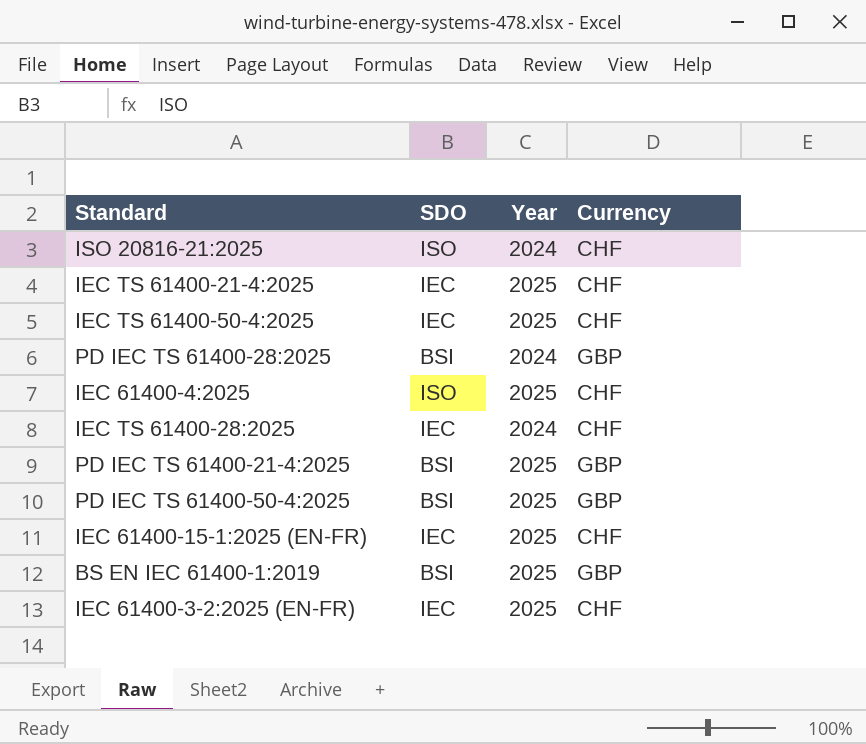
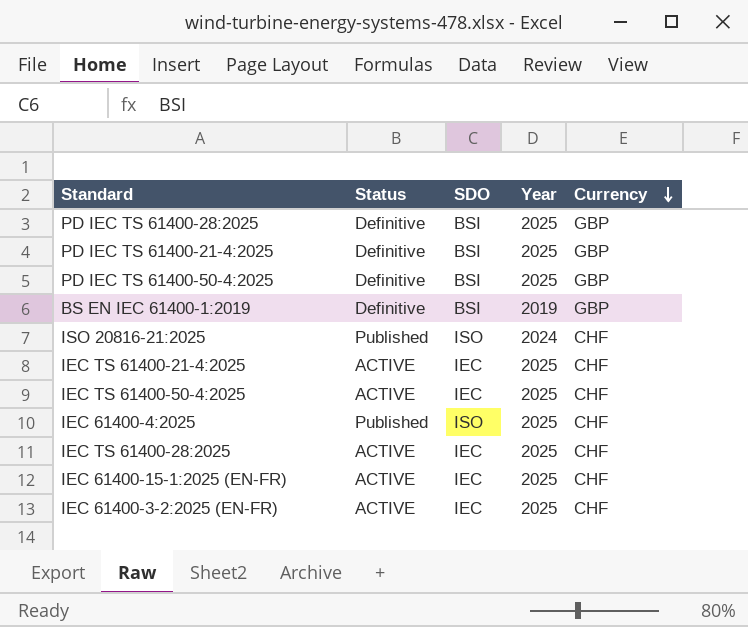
row order: none -> Currency descending
column Status | position: none -> 2
PD IEC TS 61400-28:2025 | Year: 2024 -> 2025
BS EN IEC 61400-1:2019 | Year: 2025 -> 2019
IEC TS 61400-28:2025 | Year: 2024 -> 2025

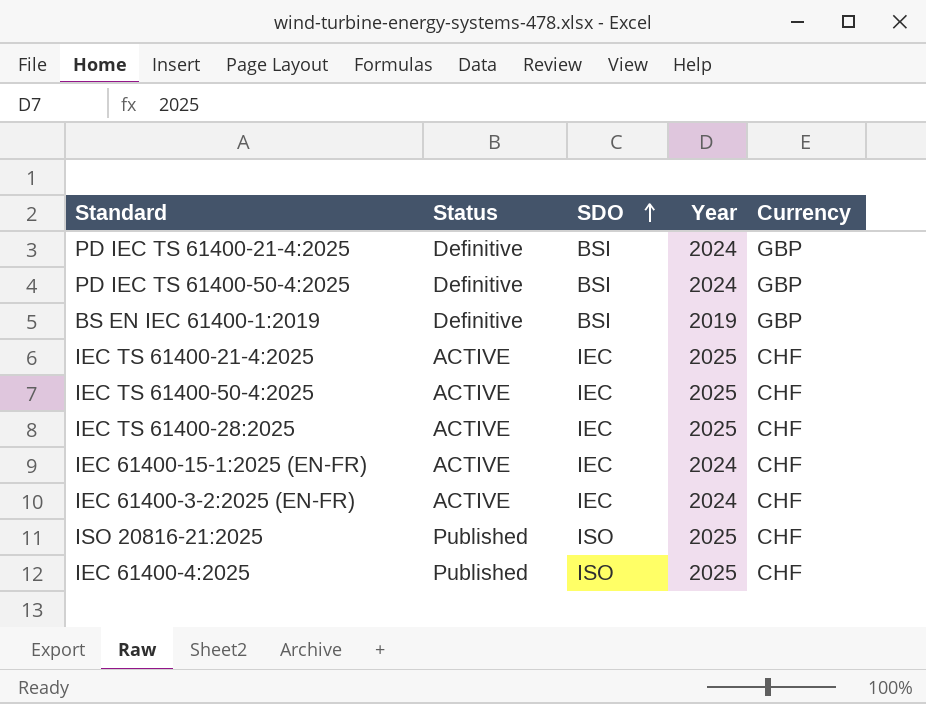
row order: Currency descending -> SDO ascending
row PD IEC TS 61400-28:2025: Definitive | BSI | 2025 | GBP -> none
PD IEC TS 61400-21-4:2025 | Year: 2025 -> 2024
PD IEC TS 61400-50-4:2025 | Year: 2025 -> 2024
IEC 61400-15-1:2025 (EN-FR) | Year: 2025 -> 2024
IEC 61400-3-2:2025 (EN-FR) | Year: 2025 -> 2024
ISO 20816-21:2025 | Year: 2024 -> 2025

